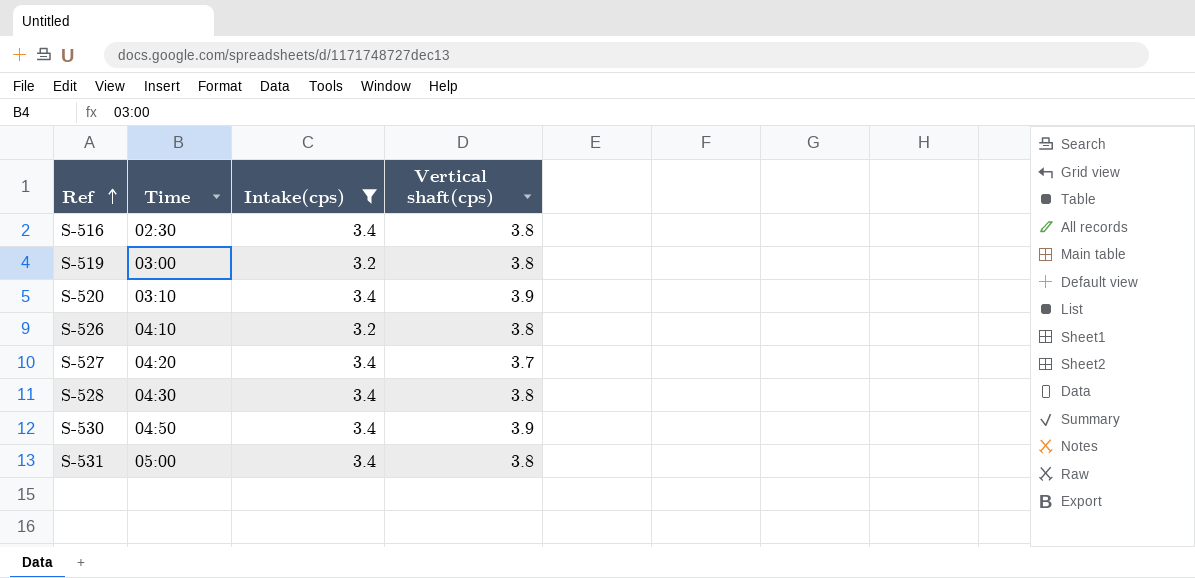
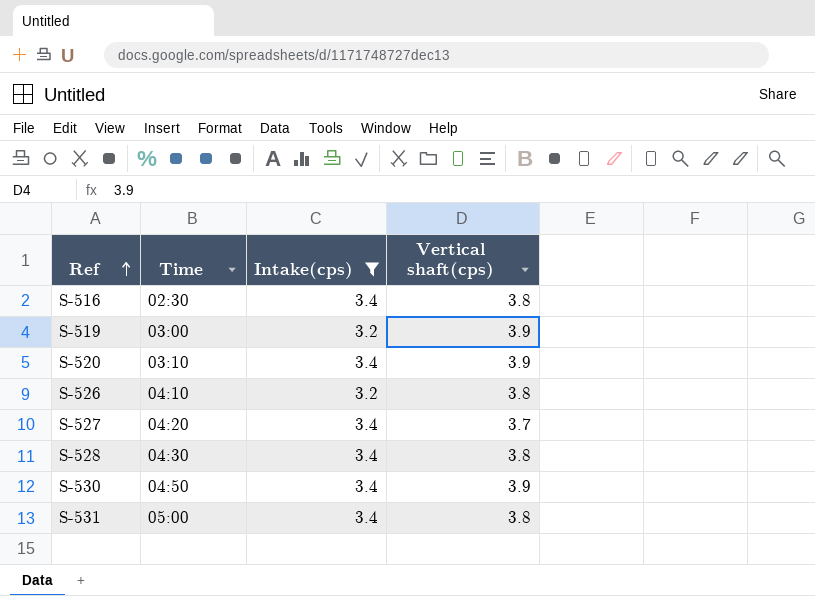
S-519 | Vertical shaft(cps): 3.8 -> 3.9

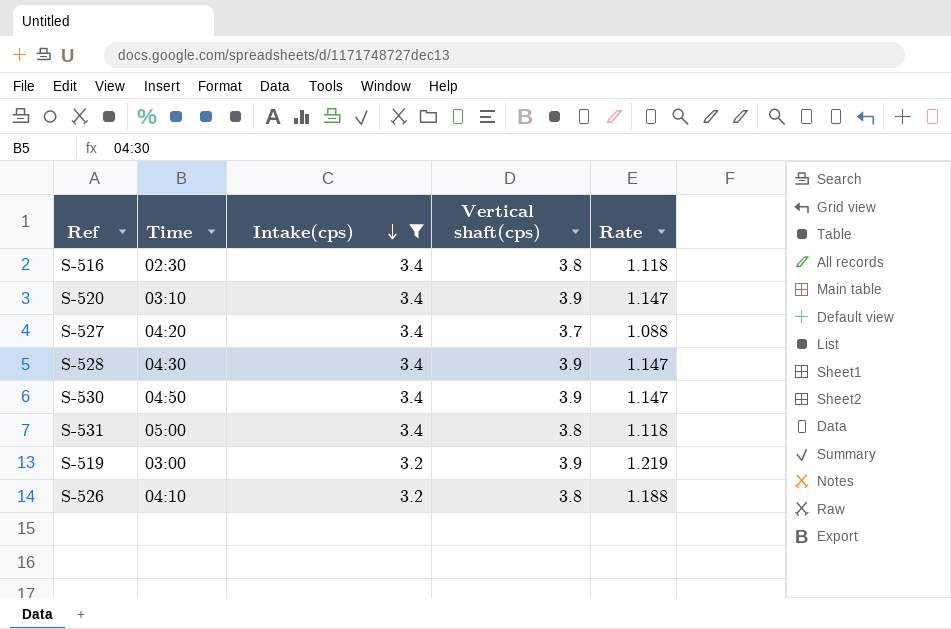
row order: Ref ascending -> Intake(cps) descending
column Rate | formula: none -> [Vertical shaft(cps)] / [Intake(cps)]
S-528 | Vertical shaft(cps): 3.8 -> 3.9

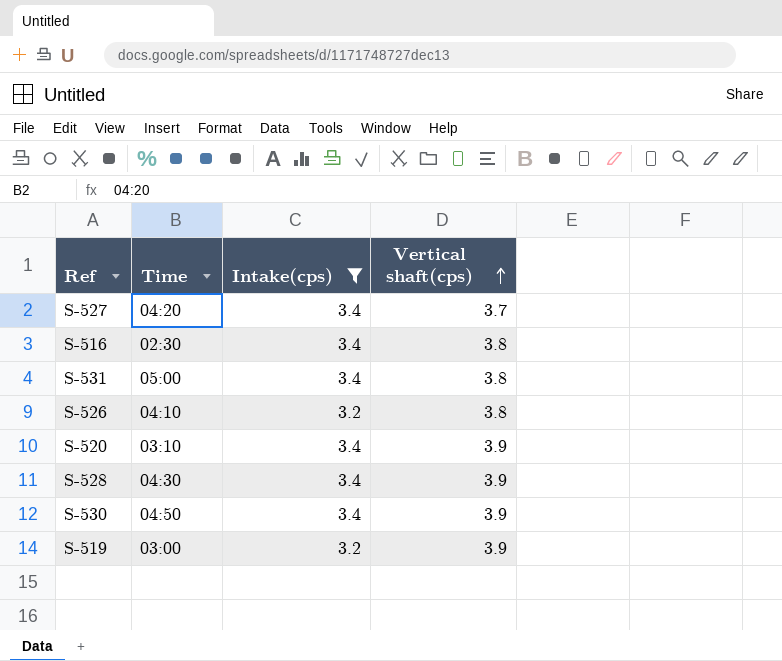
row order: Intake(cps) descending -> Vertical shaft(cps) ascending
column Rate | formula: [Vertical shaft(cps)] / [Intake(cps)] -> none

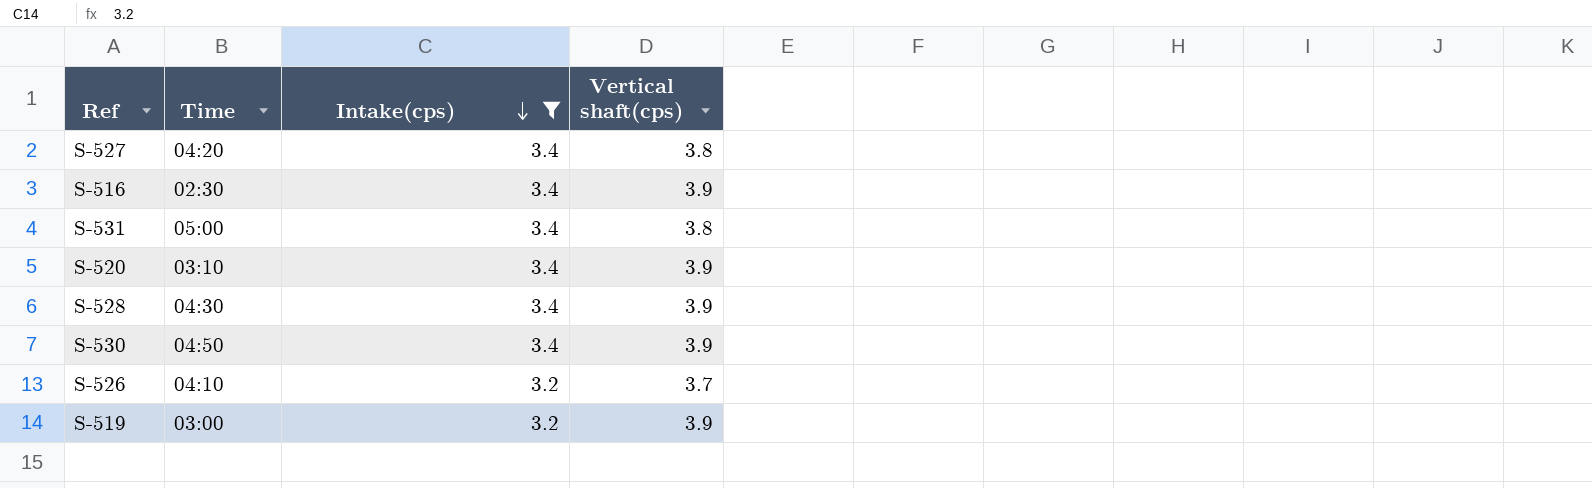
row order: Vertical shaft(cps) ascending -> Intake(cps) descending
S-527 | Vertical shaft(cps): 3.7 -> 3.8
S-516 | Vertical shaft(cps): 3.8 -> 3.9
S-526 | Vertical shaft(cps): 3.8 -> 3.7

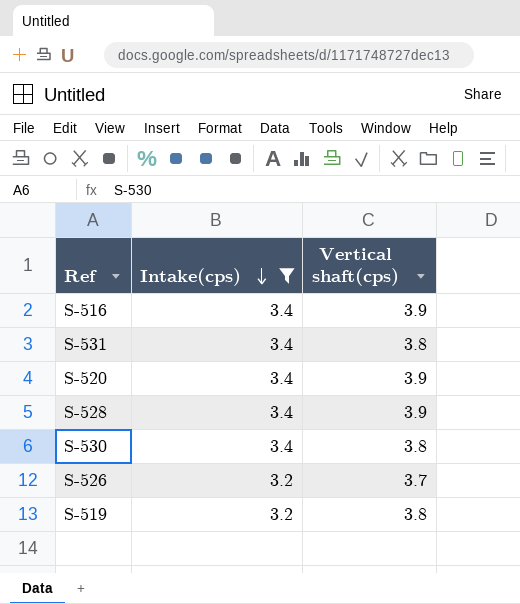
column Time | position: 2 -> none
row S-527: 04:20 | 3.4 | 3.8 -> none
S-530 | Vertical shaft(cps): 3.9 -> 3.8
S-519 | Vertical shaft(cps): 3.9 -> 3.8

